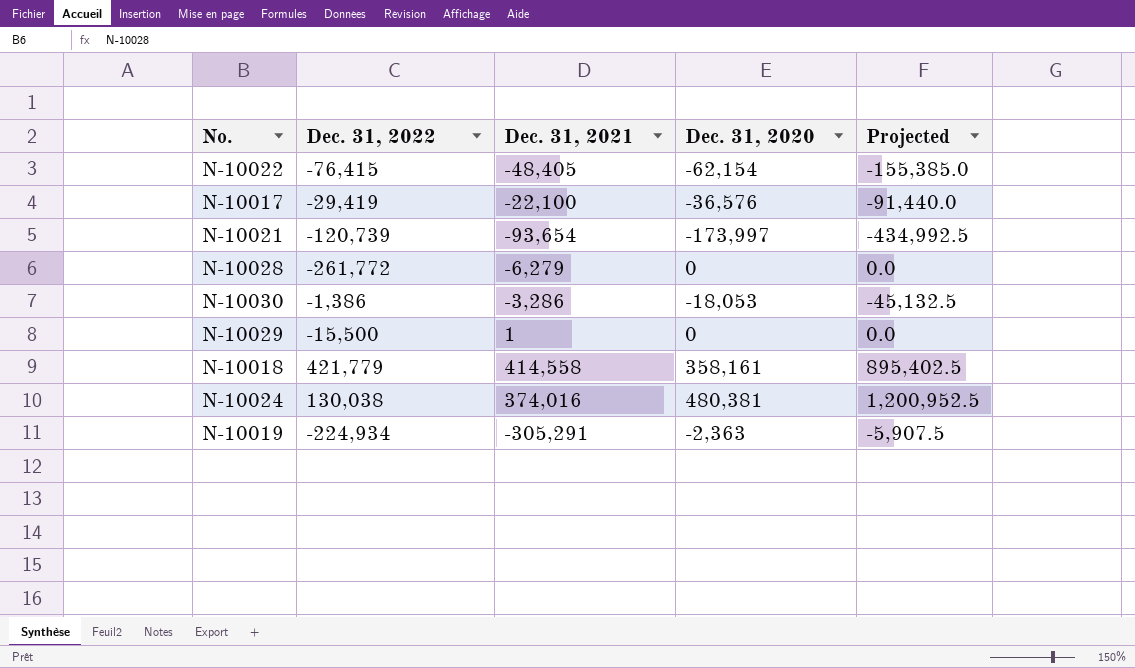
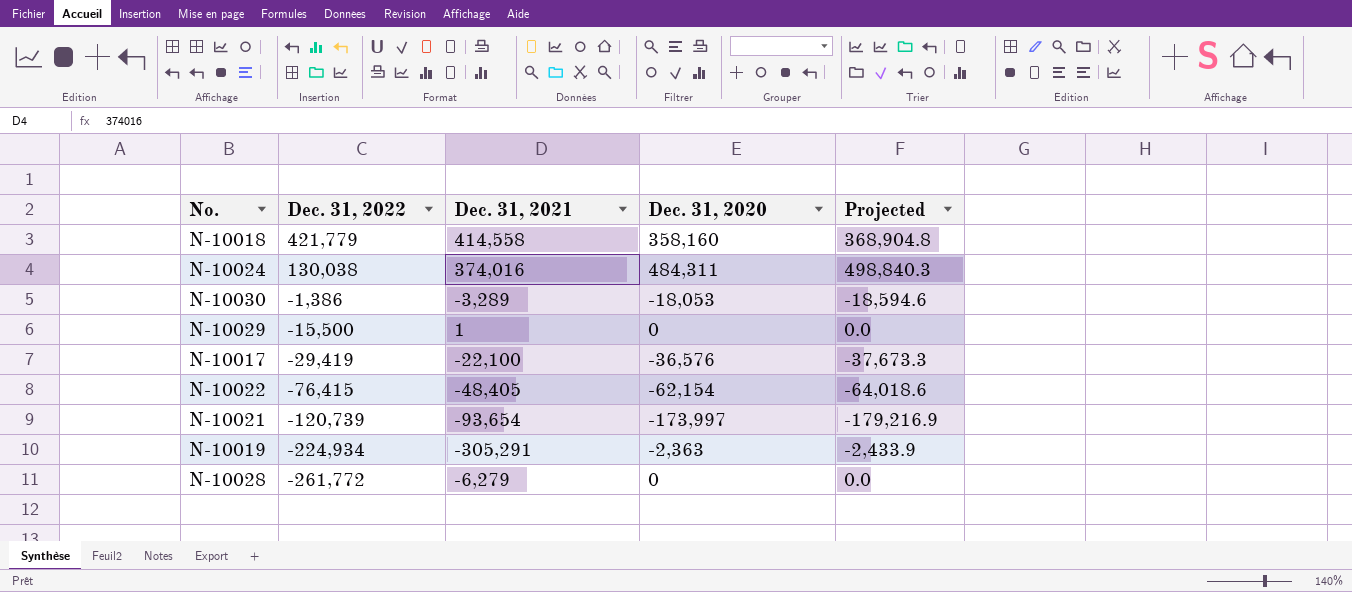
row order: none -> Dec. 31, 2022 descending
column Projected | formula: [Dec. 31, 2020] * 2.5 -> [Dec. 31, 2020] * 1.03
N-10018 | Dec. 31, 2020: 358,161 -> 358,160
N-10024 | Dec. 31, 2020: 480,381 -> 484,311
N-10030 | Dec. 31, 2021: -3,286 -> -3,289

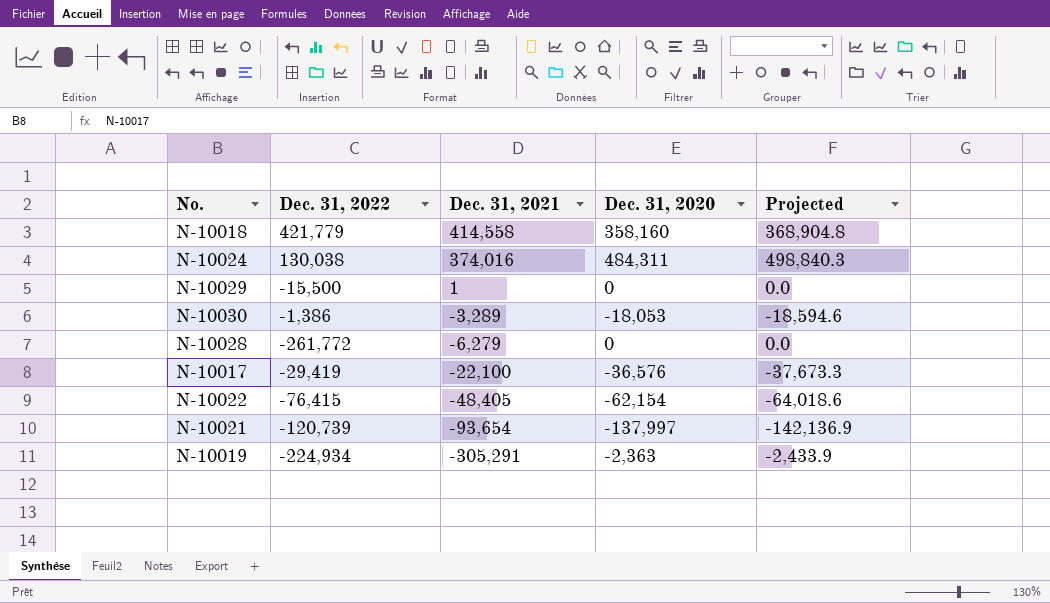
row order: Dec. 31, 2022 descending -> Dec. 31, 2021 descending
N-10021 | Dec. 31, 2020: -173,997 -> -137,997
N-10021 | Projected: -179,216.9 -> -142,136.9

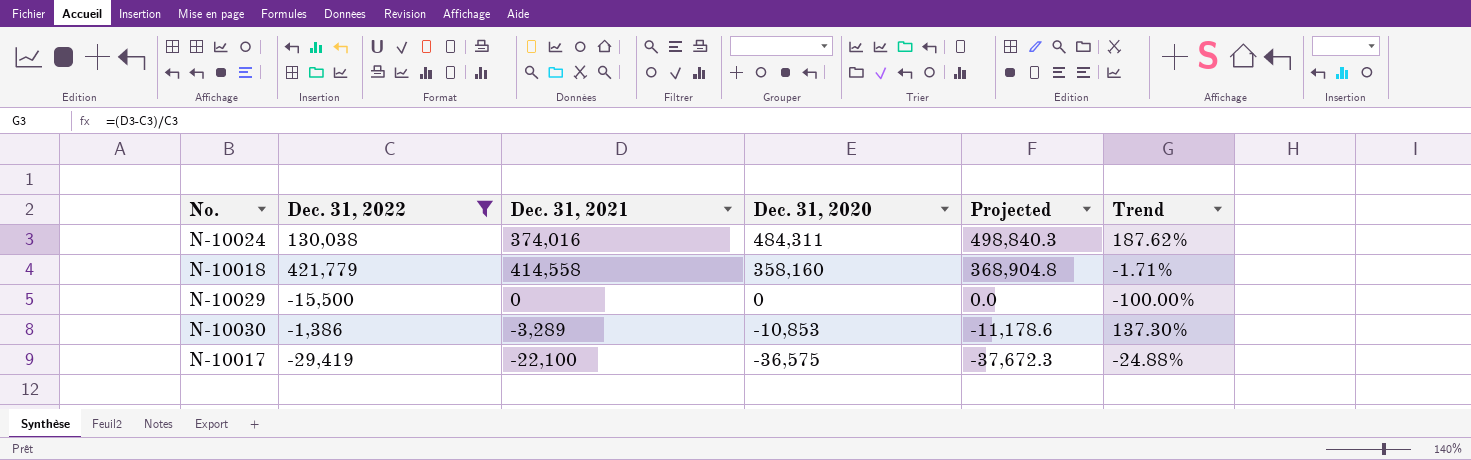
filter: none -> Dec. 31, 2022 >= -29,419
row order: Dec. 31, 2021 descending -> Dec. 31, 2020 descending
column Trend | formula: none -> ([Dec. 31, 2021] - [Dec. 31, 2022]) / [Dec. 31, 2022]
N-10029 | Dec. 31, 2021: 1 -> 0
N-10030 | Dec. 31, 2020: -18,053 -> -10,853
N-10030 | Projected: -18,594.6 -> -11,178.6
N-10017 | Dec. 31, 2020: -36,576 -> -36,575
N-10017 | Projected: -37,673.3 -> -37,672.3

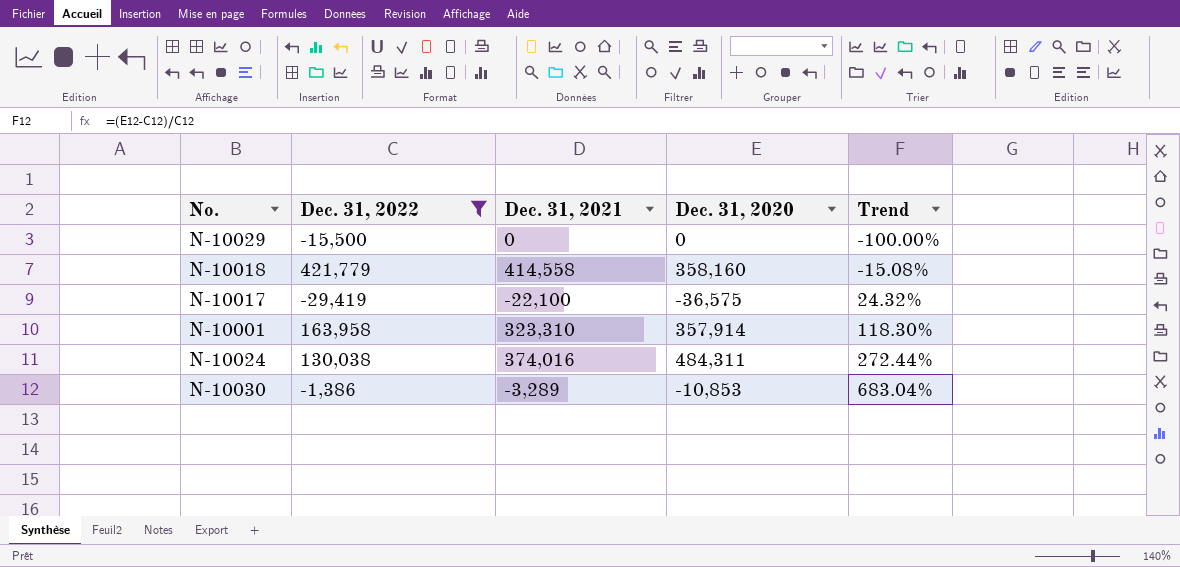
row order: Dec. 31, 2020 descending -> Trend ascending
column Projected | formula: [Dec. 31, 2020] * 1.03 -> none
column Trend | formula: ([Dec. 31, 2021] - [Dec. 31, 2022]) / [Dec. 31, 2022] -> ([Dec. 31, 2020] - [Dec. 31, 2022]) / [Dec. 31, 2022]
row N-10001: none -> 163,958 | 323,310 | 357,914 | 118.30%

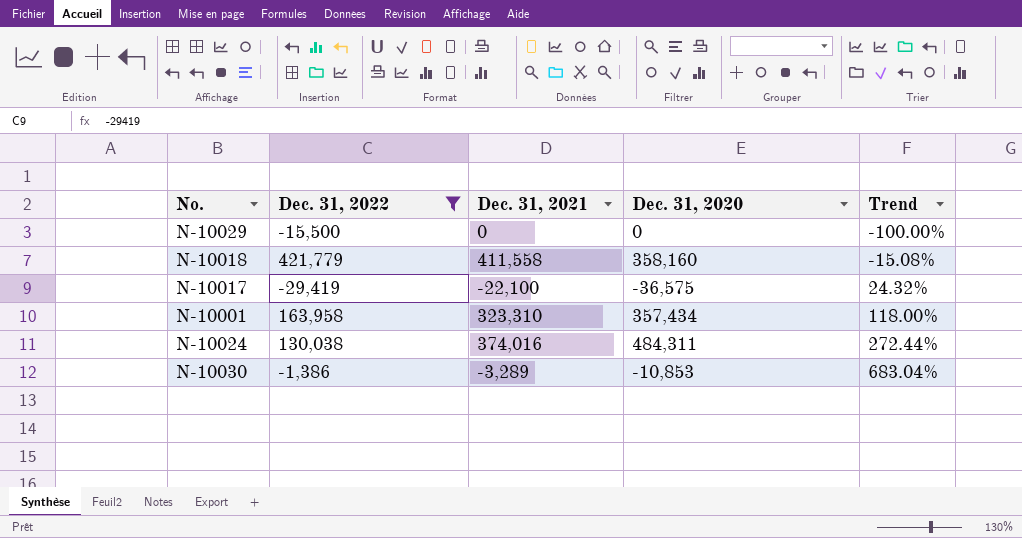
N-10018 | Dec. 31, 2021: 414,558 -> 411,558
N-10001 | Dec. 31, 2020: 357,914 -> 357,434
N-10001 | Trend: 118.30% -> 118.00%

